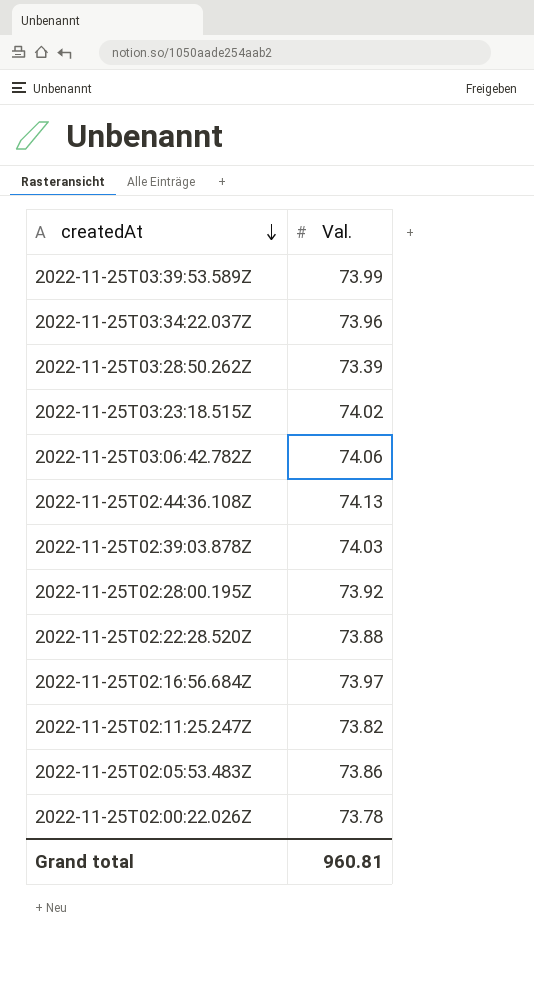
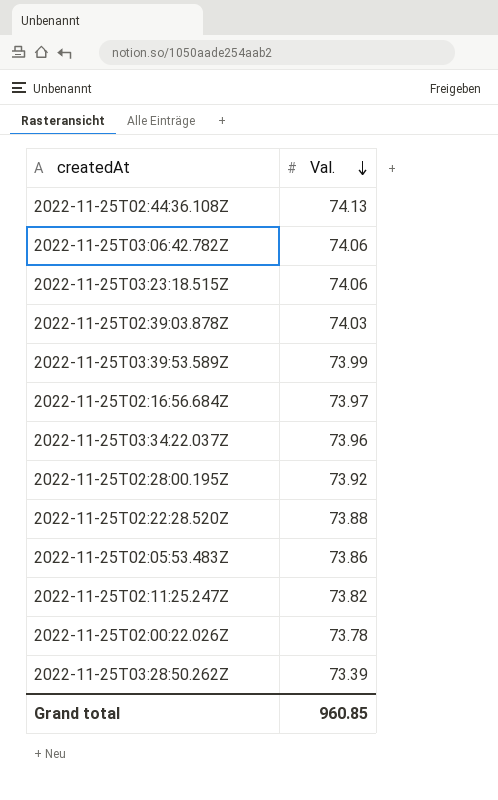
row order: createdAt descending -> Val. descending
2022-11-25T03:23:18.515Z | Val.: 74.02 -> 74.06
Grand total | Val.: 960.81 -> 960.85

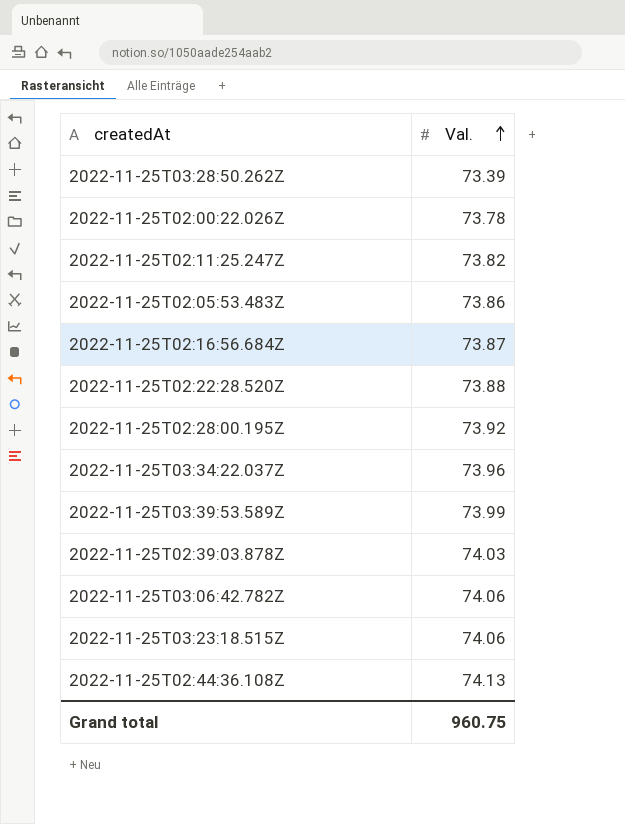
row order: Val. descending -> Val. ascending
2022-11-25T02:16:56.684Z | Val.: 73.97 -> 73.87
Grand total | Val.: 960.85 -> 960.75

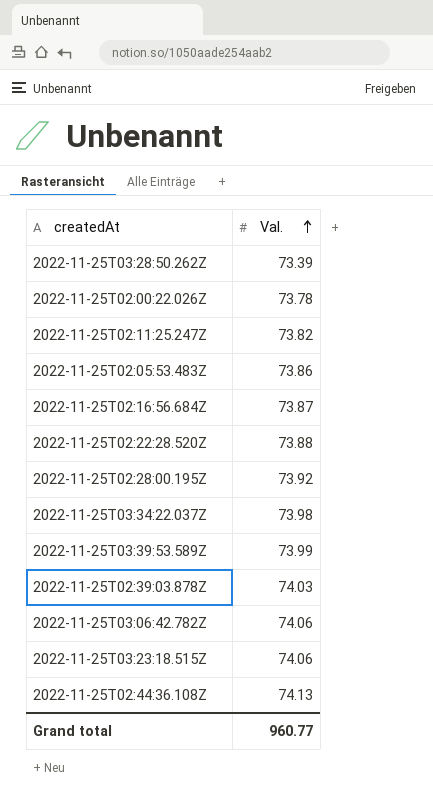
2022-11-25T03:34:22.037Z | Val.: 73.96 -> 73.98
Grand total | Val.: 960.75 -> 960.77

